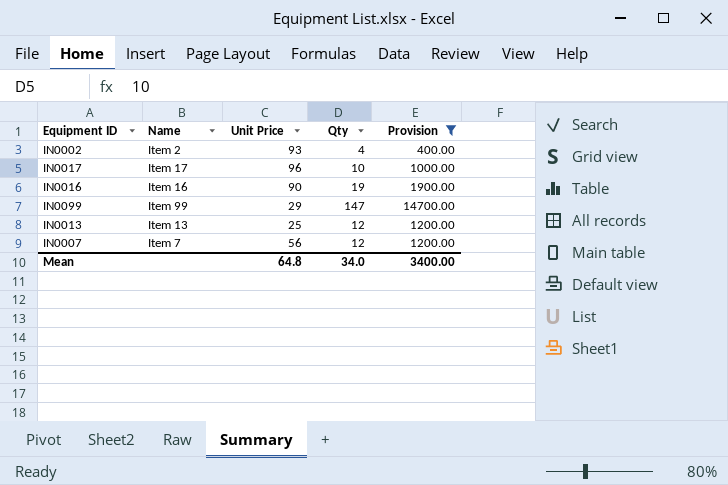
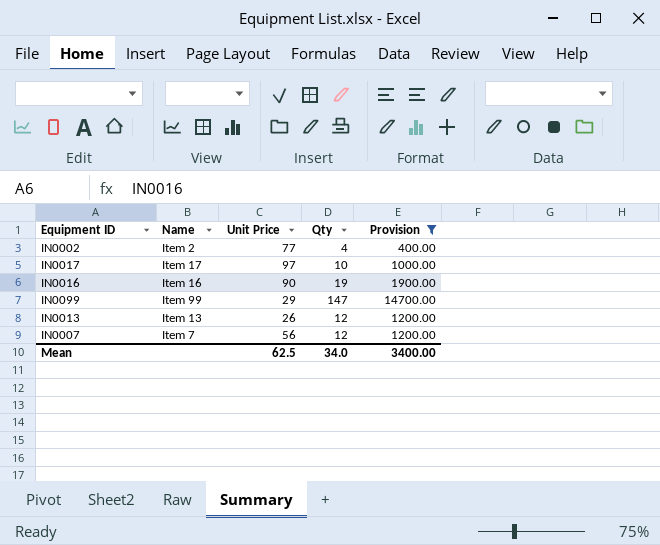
IN0002 | Unit Price: 93 -> 77
IN0017 | Unit Price: 96 -> 97
IN0013 | Unit Price: 25 -> 26
Mean | Unit Price: 64.8 -> 62.5

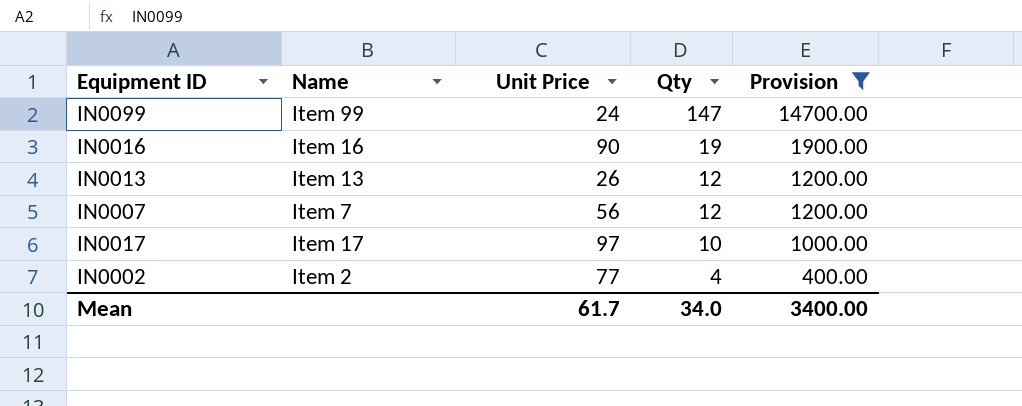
row order: none -> Qty descending
IN0099 | Unit Price: 29 -> 24
Mean | Unit Price: 62.5 -> 61.7

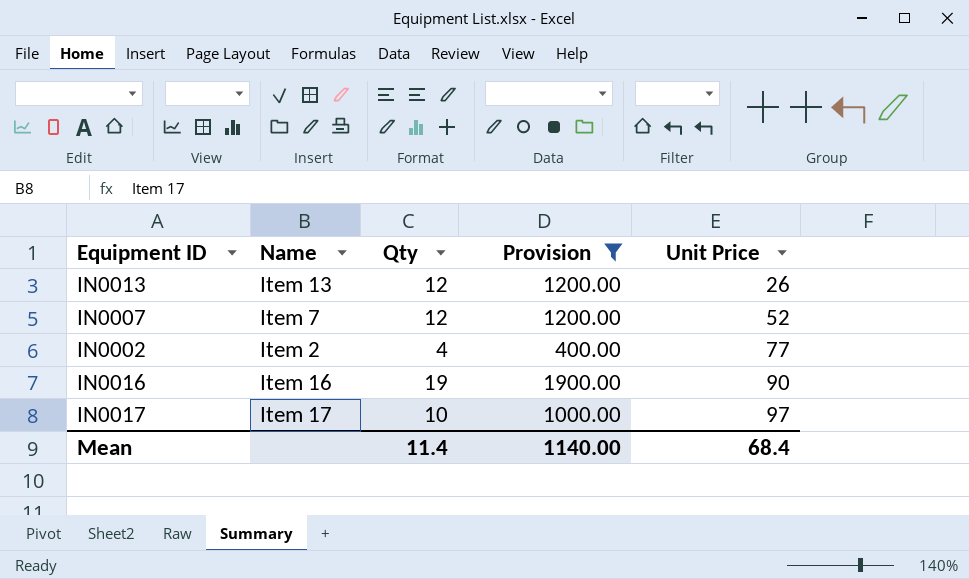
row order: Qty descending -> Unit Price ascending
column Unit Price | position: 3 -> 5
row IN0099: Item 99 | 24 | 147 | 14700.00 -> none
IN0007 | Unit Price: 56 -> 52
Mean | Qty: 34.0 -> 11.4
Mean | Provision: 3400.00 -> 1140.00
Mean | Unit Price: 61.7 -> 68.4

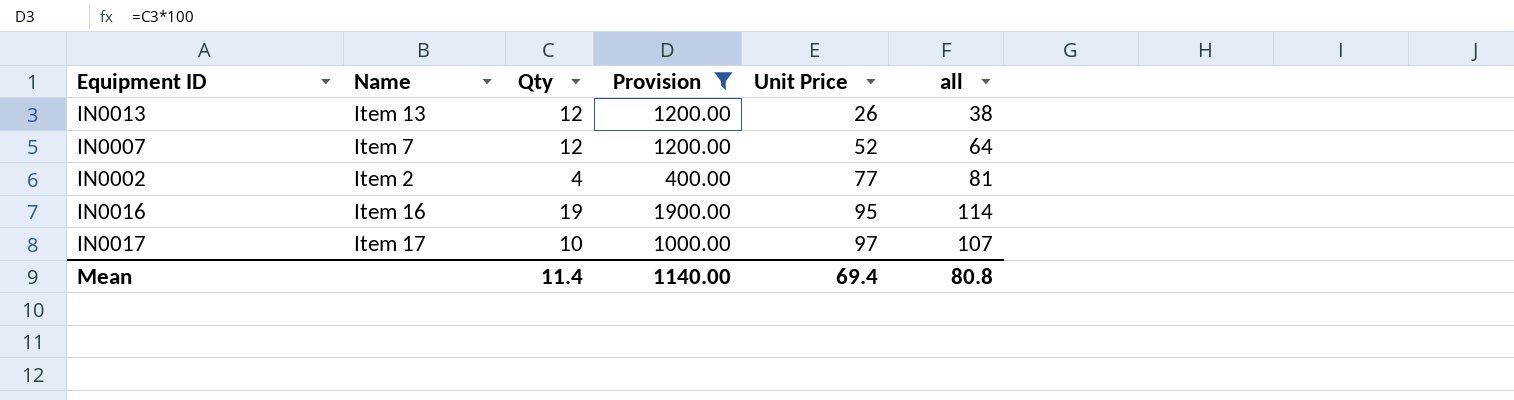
column all | formula: none -> [Qty] + [Unit Price]
IN0016 | Unit Price: 90 -> 95
Mean | Unit Price: 68.4 -> 69.4

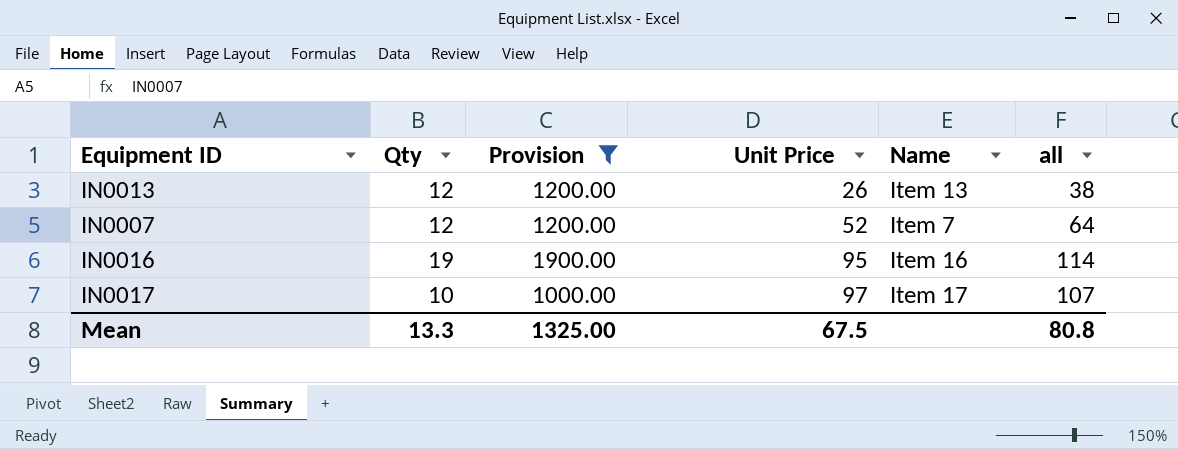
column Name | position: 2 -> 5
row IN0002: Item 2 | 4 | 400.00 | 77 | 81 -> none
Mean | Qty: 11.4 -> 13.3
Mean | Provision: 1140.00 -> 1325.00
Mean | Unit Price: 69.4 -> 67.5

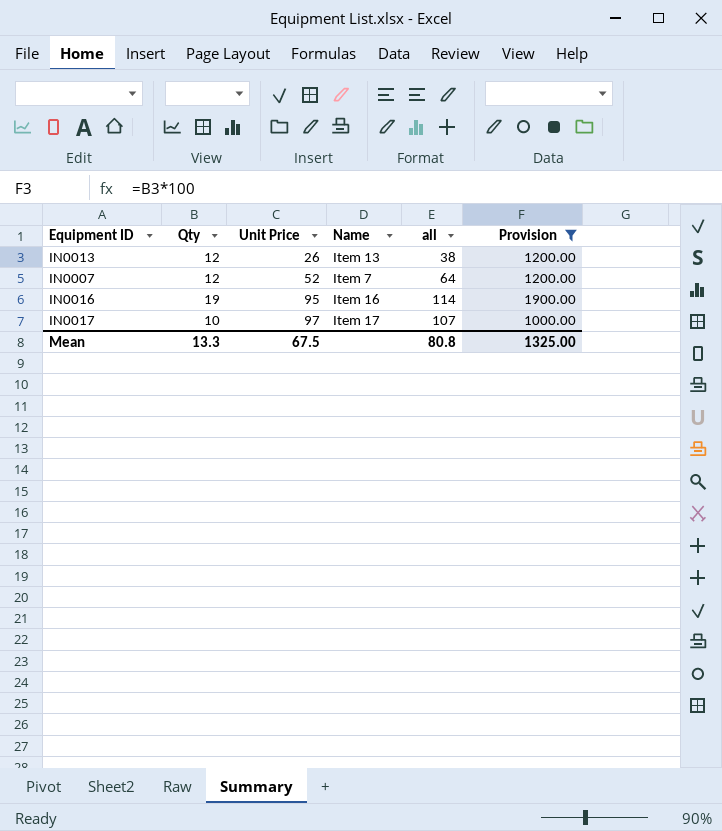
column Provision | position: 3 -> 6

